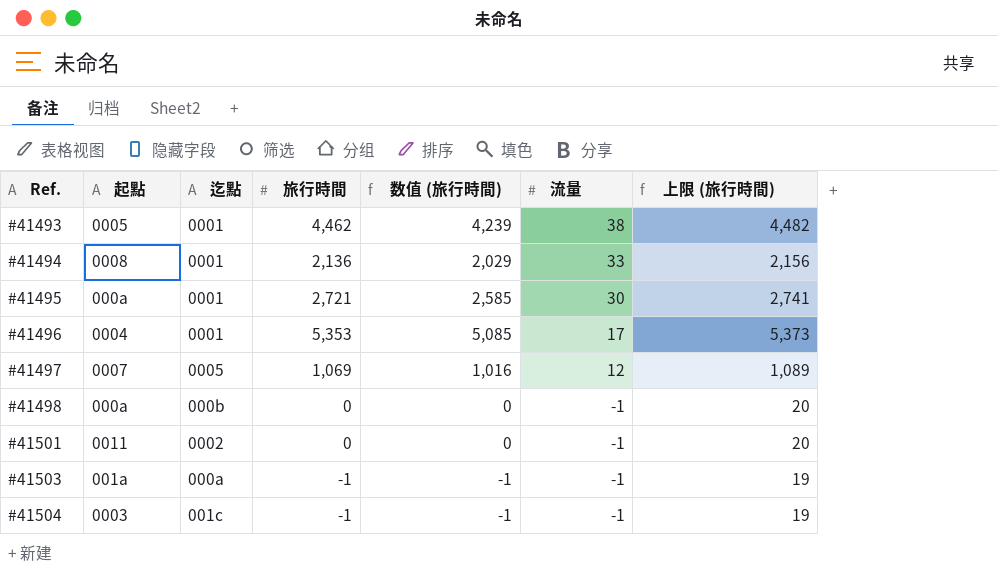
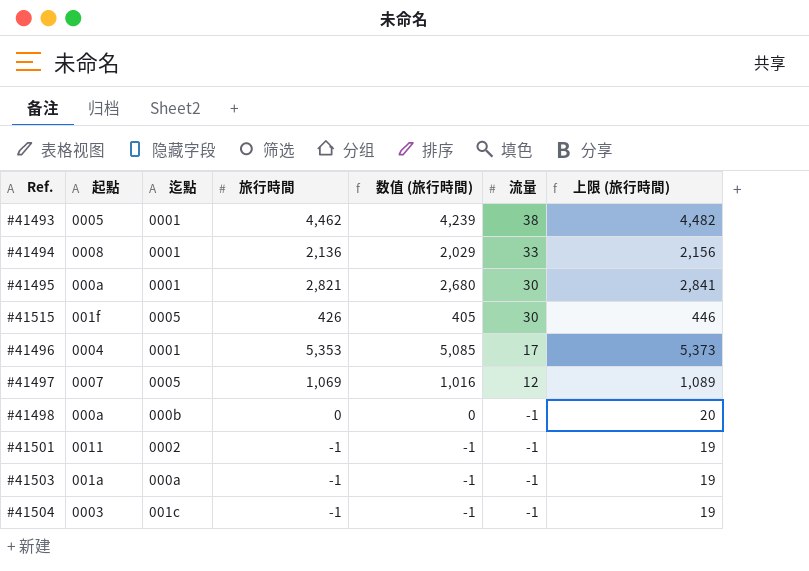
#41495 | 旅行時間: 2,721 -> 2,821
#41495 | 数值 (旅行時間): 2,585 -> 2,680
#41495 | 上限 (旅行時間): 2,741 -> 2,841
row #41515: none -> 001f | 0005 | 426 | 405 | 30 | 446
#41501 | 旅行時間: 0 -> -1
#41501 | 数值 (旅行時間): 0 -> -1
#41501 | 上限 (旅行時間): 20 -> 19

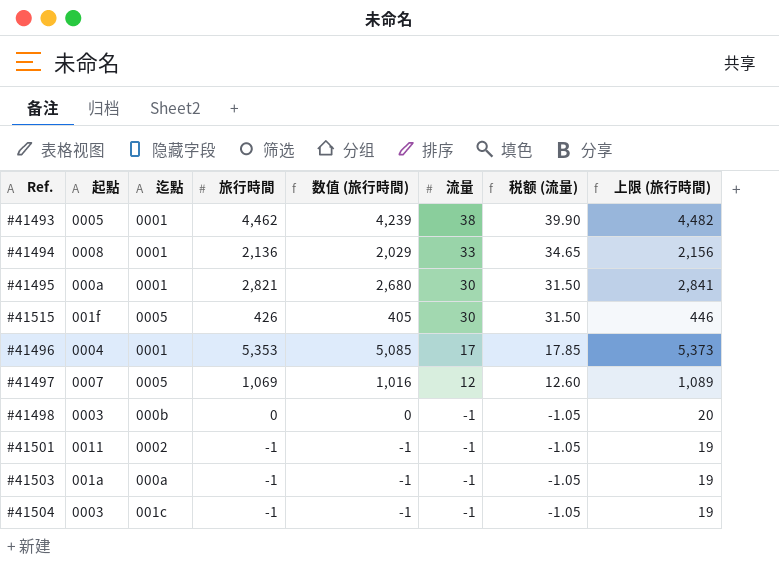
column 税额 (流量) | formula: none -> [流量] * 1.05
#41498 | 起點: 000a -> 0003

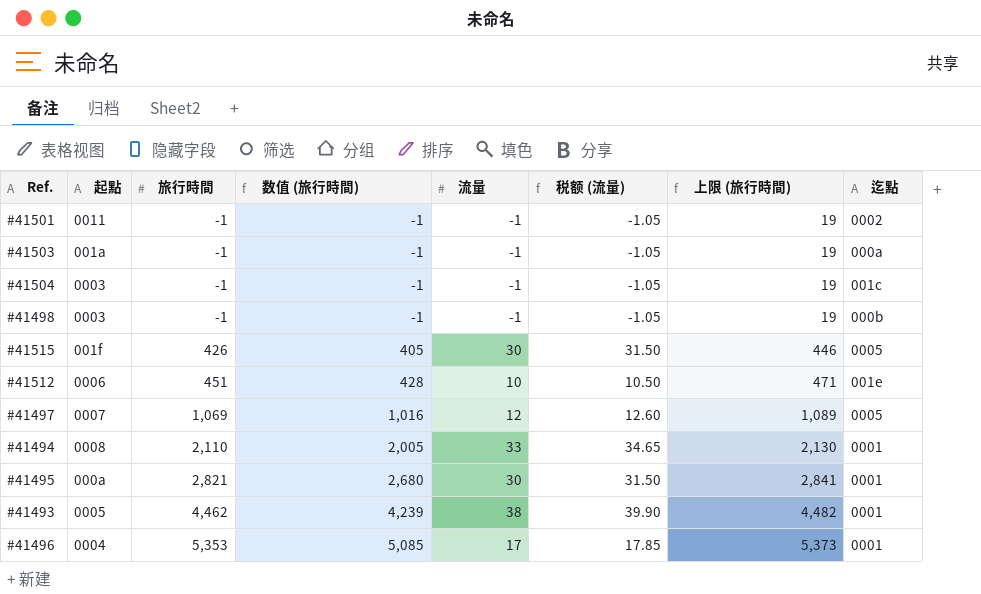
row order: 流量 descending -> 旅行時間 ascending
column 迄點 | position: 3 -> 8
#41498 | 旅行時間: 0 -> -1
#41498 | 数值 (旅行時間): 0 -> -1
#41498 | 上限 (旅行時間): 20 -> 19
row #41512: none -> 0006 | 451 | 428 | 10 | 10.50 | 471 | 001e
#41494 | 旅行時間: 2,136 -> 2,110
#41494 | 数值 (旅行時間): 2,029 -> 2,005
#41494 | 上限 (旅行時間): 2,156 -> 2,130

